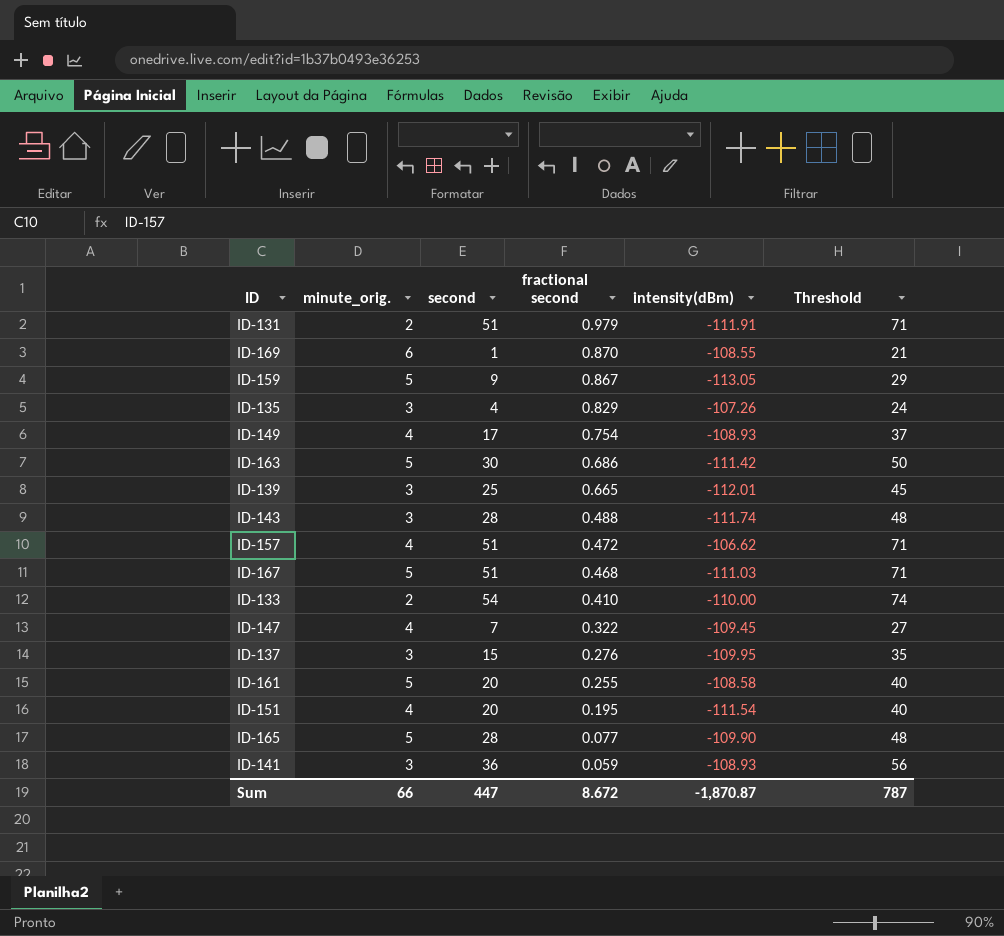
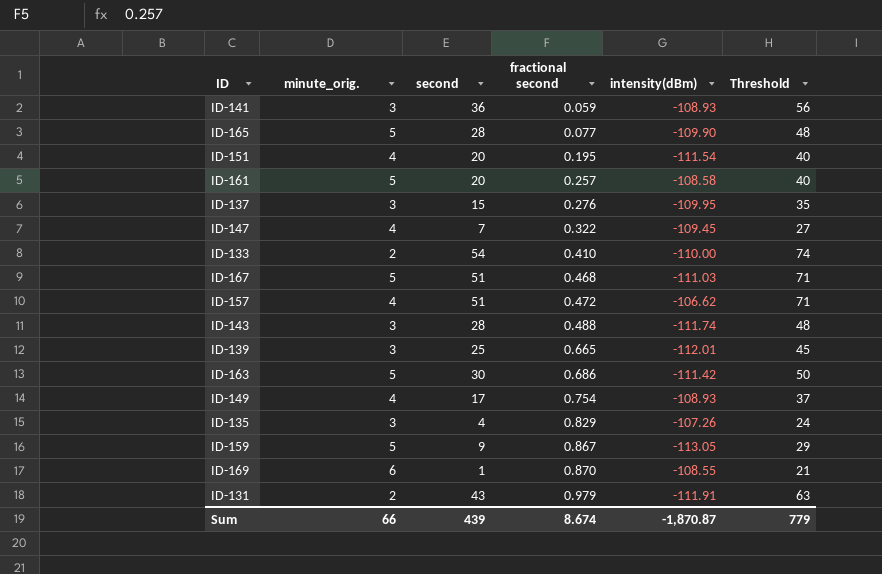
row order: fractional second descending -> fractional second ascending
ID-161 | fractional second: 0.255 -> 0.257
ID-131 | second: 51 -> 43
ID-131 | Threshold: 71 -> 63
Sum | second: 447 -> 439
Sum | fractional second: 8.672 -> 8.674
Sum | Threshold: 787 -> 779

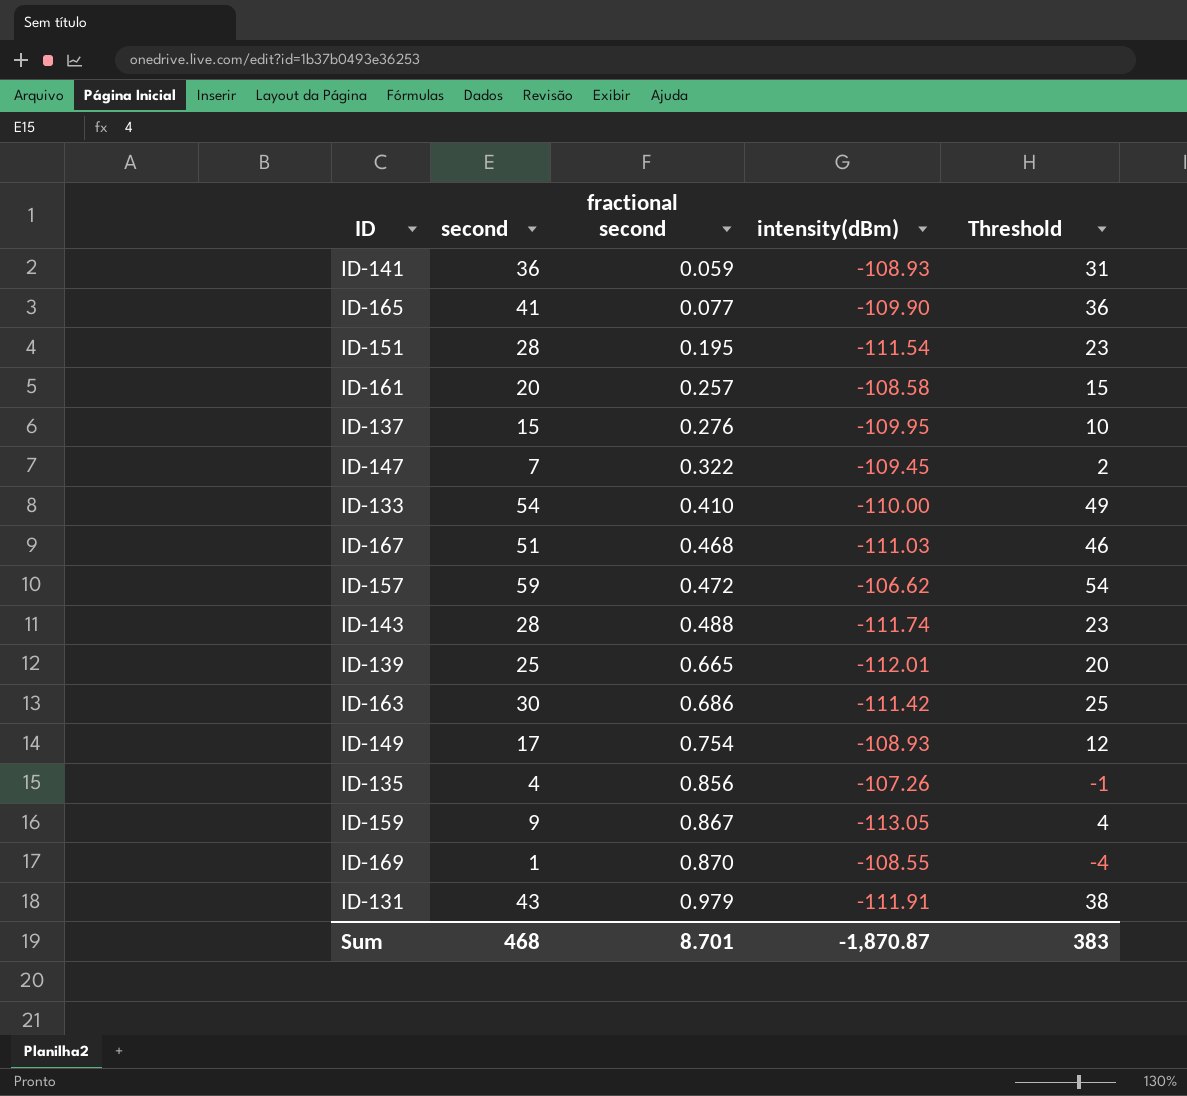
column minute_orig. | position: 2 -> none
column Threshold | formula: [second] + 20 -> [second] - 5
ID-165 | second: 28 -> 41
ID-151 | second: 20 -> 28
ID-157 | second: 51 -> 59
ID-135 | fractional second: 0.829 -> 0.856
Sum | second: 439 -> 468
Sum | fractional second: 8.674 -> 8.701
Sum | Threshold: 779 -> 383

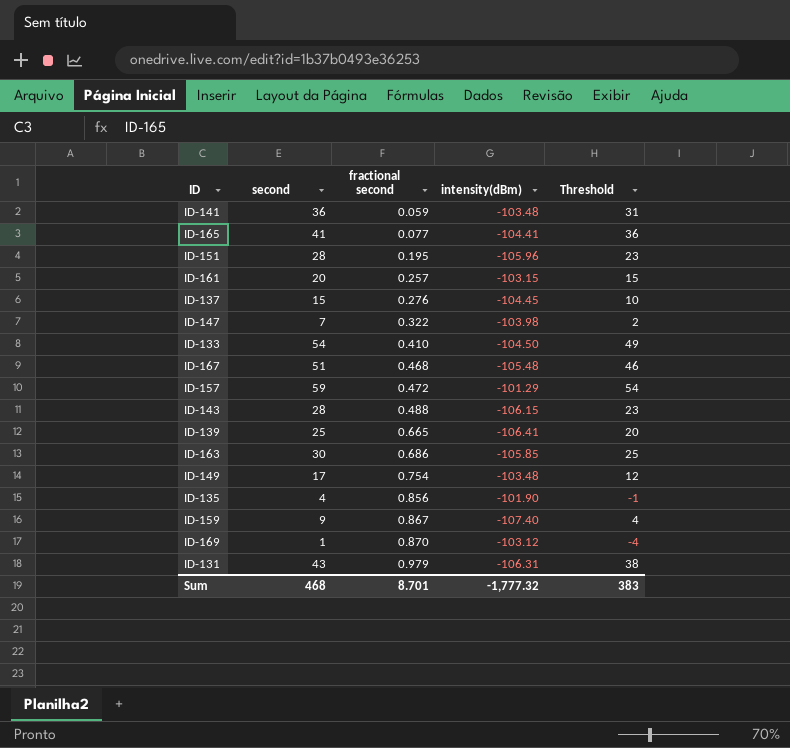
ID-141 | intensity(dBm): -108.93 -> -103.48
ID-165 | intensity(dBm): -109.90 -> -104.41
ID-151 | intensity(dBm): -111.54 -> -105.96
ID-161 | intensity(dBm): -108.58 -> -103.15
ID-137 | intensity(dBm): -109.95 -> -104.45
ID-147 | intensity(dBm): -109.45 -> -103.98
ID-133 | intensity(dBm): -110.00 -> -104.50
ID-167 | intensity(dBm): -111.03 -> -105.48
ID-157 | intensity(dBm): -106.62 -> -101.29
ID-143 | intensity(dBm): -111.74 -> -106.15
ID-139 | intensity(dBm): -112.01 -> -106.41
ID-163 | intensity(dBm): -111.42 -> -105.85
ID-149 | intensity(dBm): -108.93 -> -103.48
ID-135 | intensity(dBm): -107.26 -> -101.90
ID-159 | intensity(dBm): -113.05 -> -107.40
ID-169 | intensity(dBm): -108.55 -> -103.12
ID-131 | intensity(dBm): -111.91 -> -106.31
Sum | intensity(dBm): -1,870.87 -> -1,777.32

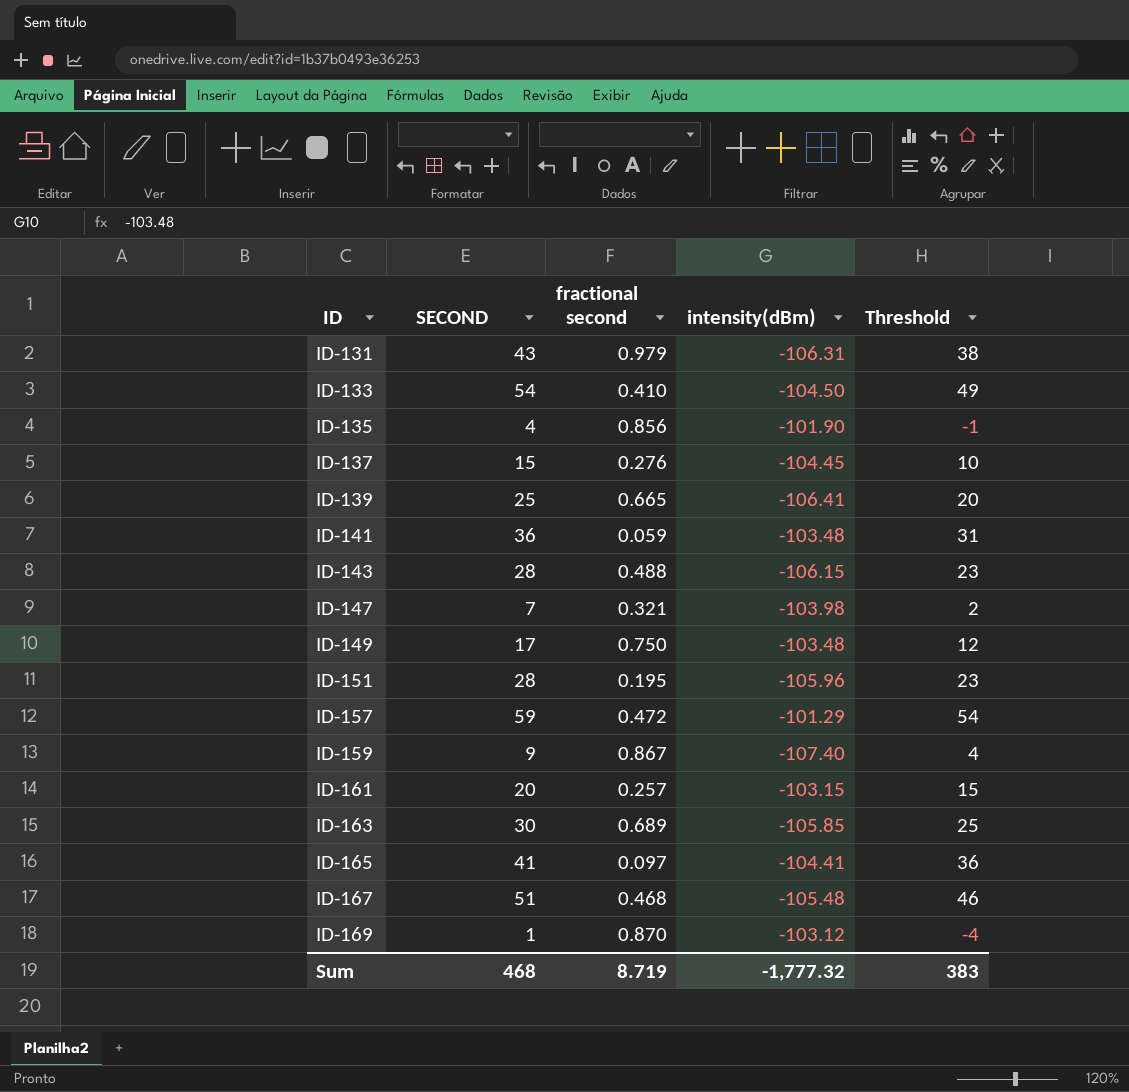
row order: fractional second ascending -> ID ascending
column name: second -> SECOND
ID-147 | fractional second: 0.322 -> 0.321
ID-149 | fractional second: 0.754 -> 0.750
ID-163 | fractional second: 0.686 -> 0.689
ID-165 | fractional second: 0.077 -> 0.097
Sum | fractional second: 8.701 -> 8.719

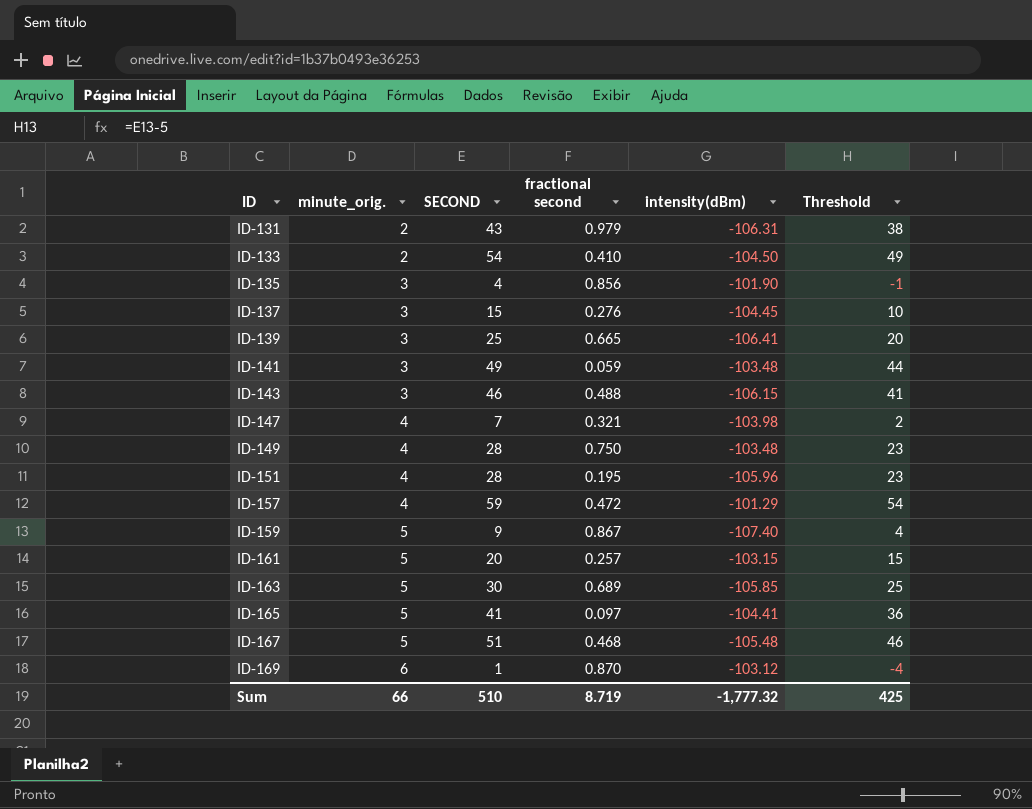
column minute_orig. | position: none -> 2
ID-141 | SECOND: 36 -> 49
ID-141 | Threshold: 31 -> 44
ID-143 | SECOND: 28 -> 46
ID-143 | Threshold: 23 -> 41
ID-149 | SECOND: 17 -> 28
ID-149 | Threshold: 12 -> 23
Sum | SECOND: 468 -> 510
Sum | Threshold: 383 -> 425

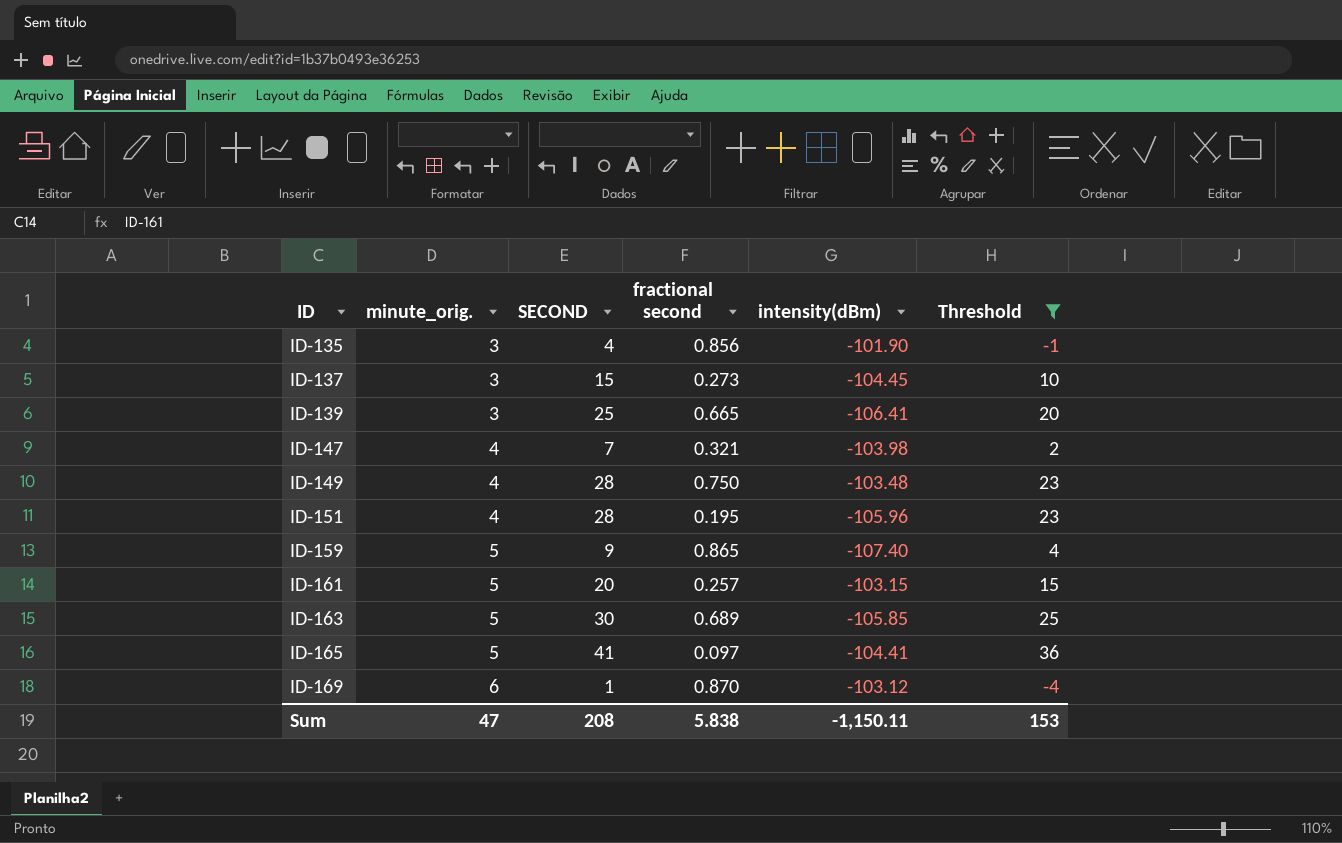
filter: none -> Threshold <= 36
ID-137 | fractional second: 0.276 -> 0.273
ID-159 | fractional second: 0.867 -> 0.865
Sum | minute_orig.: 66 -> 47
Sum | SECOND: 510 -> 208
Sum | fractional second: 8.719 -> 5.838
Sum | intensity(dBm): -1,777.32 -> -1,150.11
Sum | Threshold: 425 -> 153

